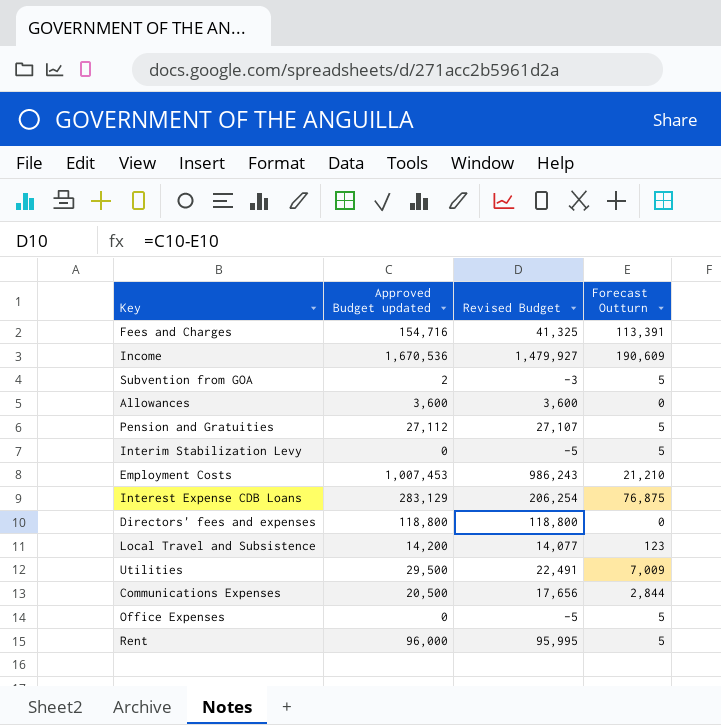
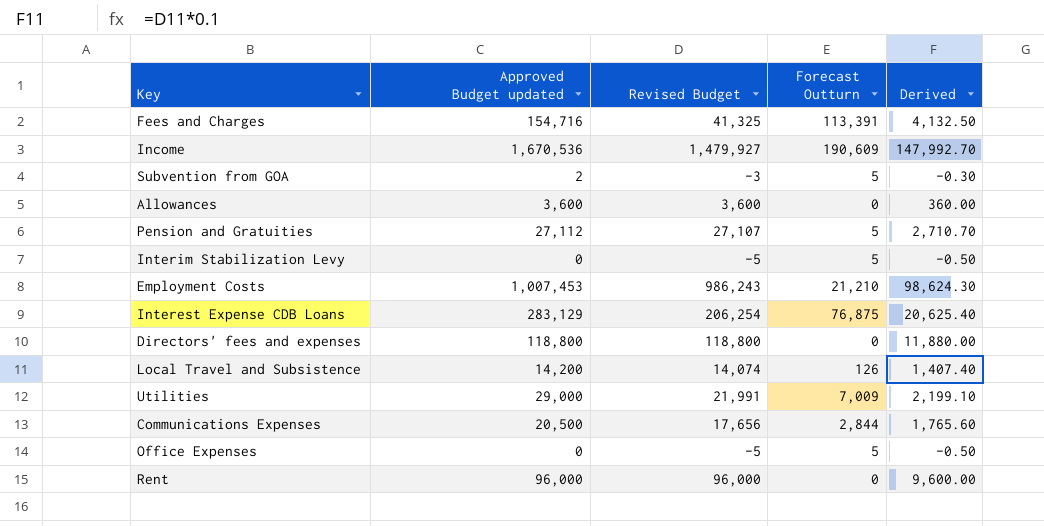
column Derived | formula: none -> [Revised Budget] * 0.1
Local Travel and Subsistence | Revised Budget: 14,077 -> 14,074
Local Travel and Subsistence | Forecast Outturn: 123 -> 126
Utilities | Approved Budget updated: 29,500 -> 29,000
Utilities | Revised Budget: 22,491 -> 21,991
Rent | Revised Budget: 95,995 -> 96,000
Rent | Forecast Outturn: 5 -> 0

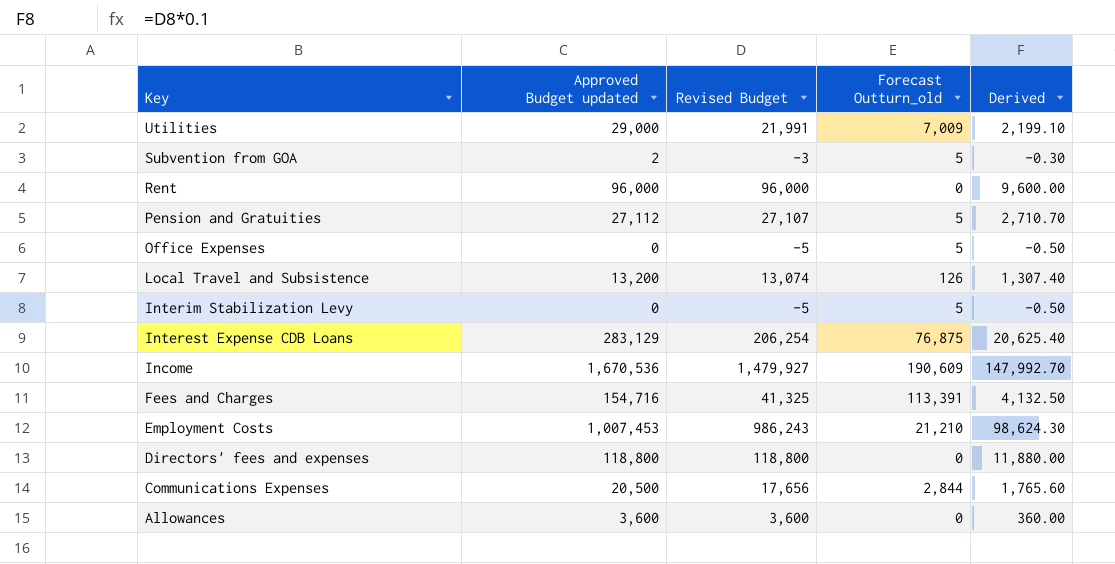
row order: none -> Key descending
column name: Forecast Outturn -> Forecast Outturn_old
Local Travel and Subsistence | Approved Budget updated: 14,200 -> 13,200
Local Travel and Subsistence | Revised Budget: 14,074 -> 13,074
Local Travel and Subsistence | Derived: 1,407.40 -> 1,307.40

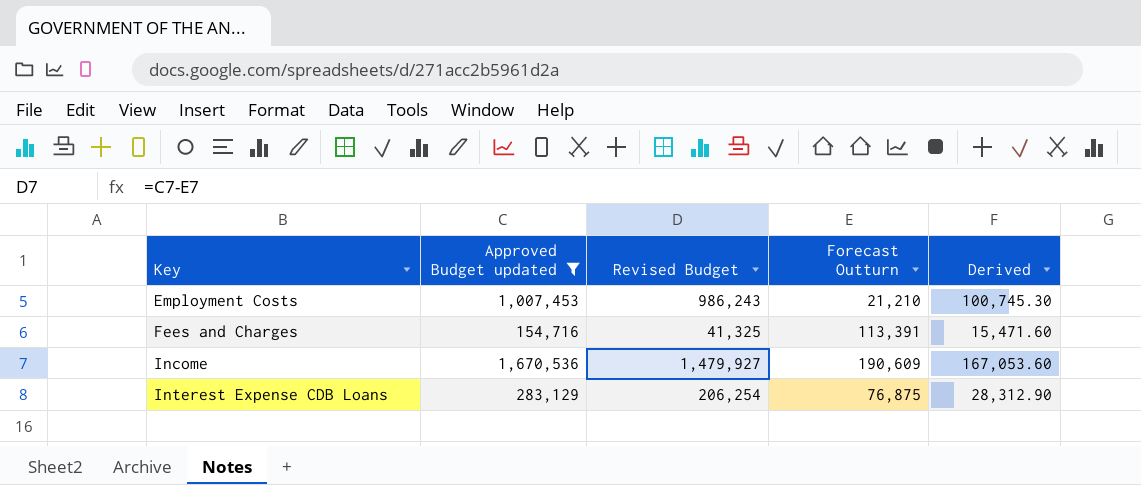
filter: none -> Approved Budget updated >= 154,716
row order: Key descending -> Key ascending
column name: Forecast Outturn_old -> Forecast Outturn
column Derived | formula: [Revised Budget] * 0.1 -> [Approved Budget updated] * 0.1

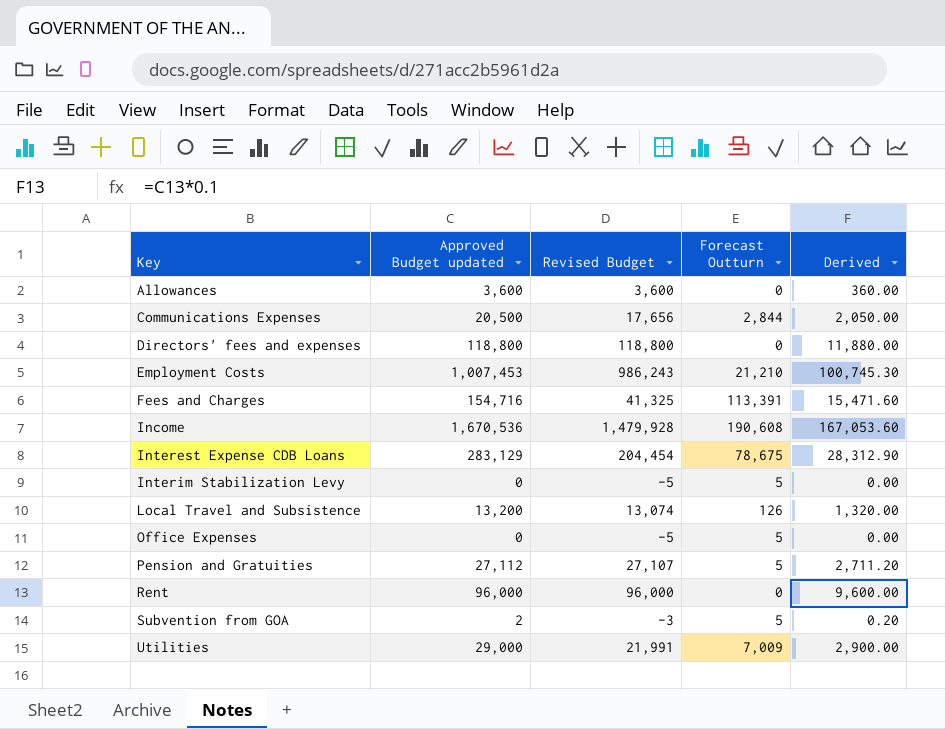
filter: Approved Budget updated >= 154,716 -> none
Income | Revised Budget: 1,479,927 -> 1,479,928
Income | Forecast Outturn: 190,609 -> 190,608
Interest Expense CDB Loans | Revised Budget: 206,254 -> 204,454
Interest Expense CDB Loans | Forecast Outturn: 76,875 -> 78,675

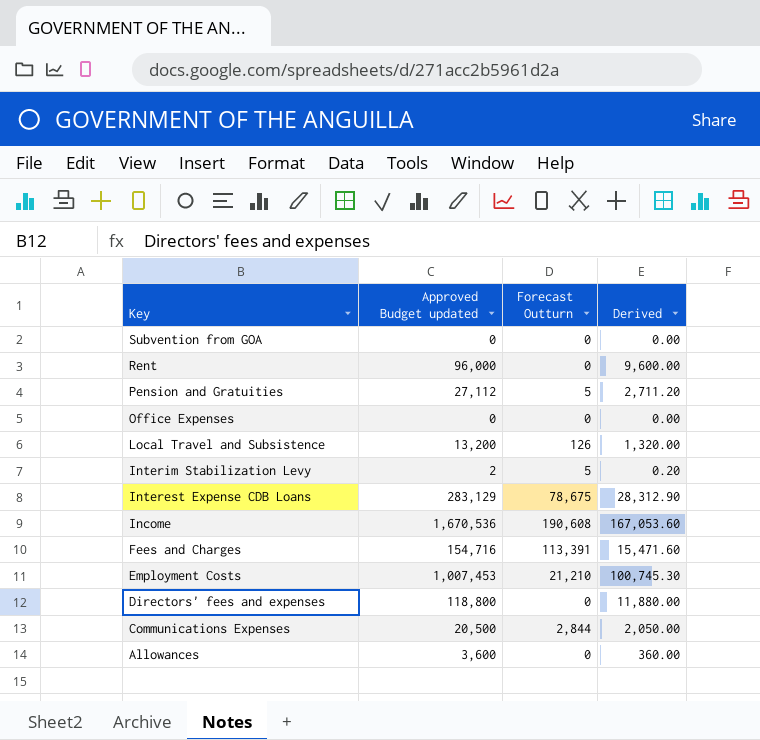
row order: Key ascending -> Key descending
column Revised Budget | formula: [Approved Budget updated] - [Forecast Outturn] -> none
row Utilities: 29,000 | 21,991 | 7,009 | 2,900.00 -> none
Subvention from GOA | Approved Budget updated: 2 -> 0
Subvention from GOA | Forecast Outturn: 5 -> 0
Subvention from GOA | Derived: 0.20 -> 0.00
Office Expenses | Forecast Outturn: 5 -> 0
Interim Stabilization Levy | Approved Budget updated: 0 -> 2
Interim Stabilization Levy | Derived: 0.00 -> 0.20

